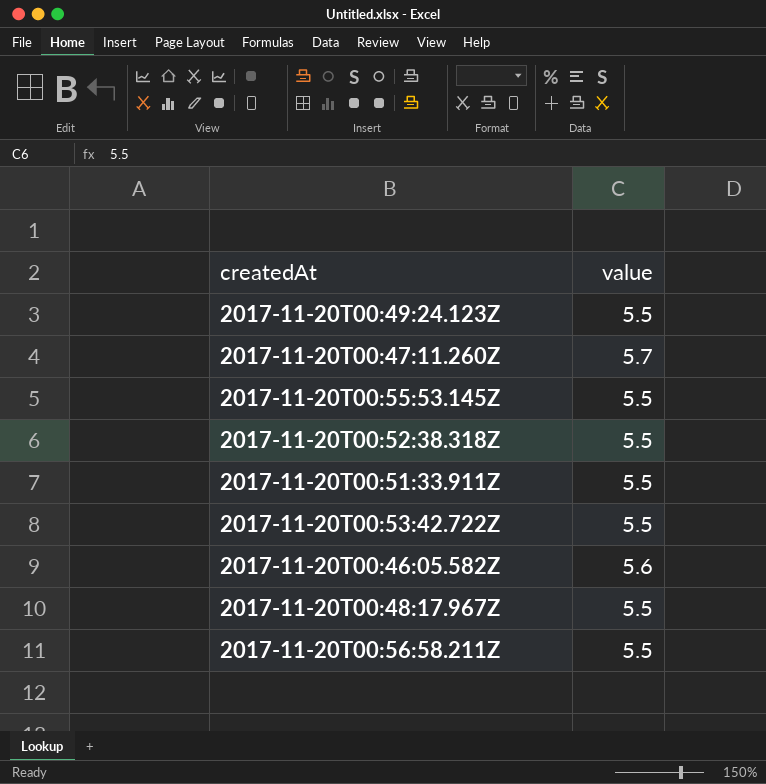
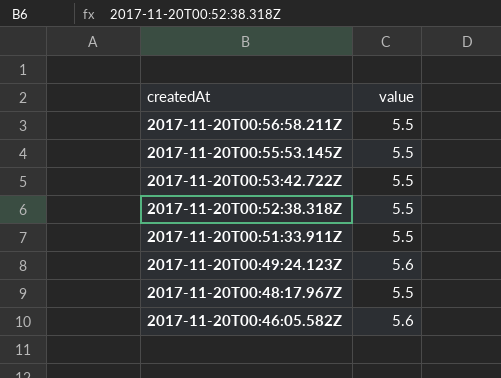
row order: none -> createdAt descending
row 2017-11-20T00:47:11.260Z: 5.7 -> none
2017-11-20T00:49:24.123Z | value: 5.5 -> 5.6

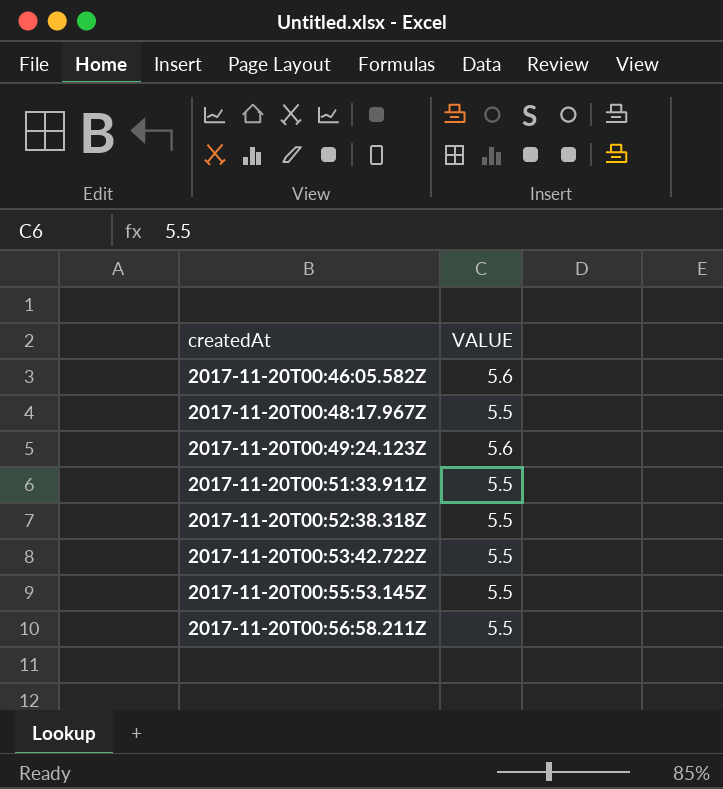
row order: createdAt descending -> createdAt ascending
column name: value -> VALUE

